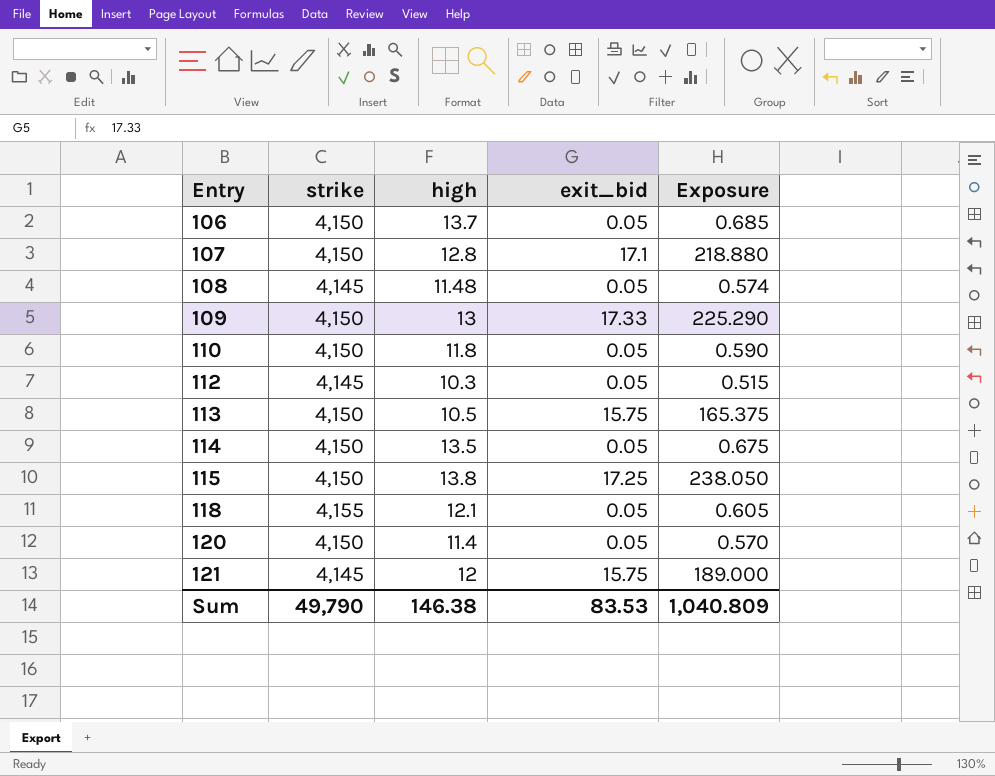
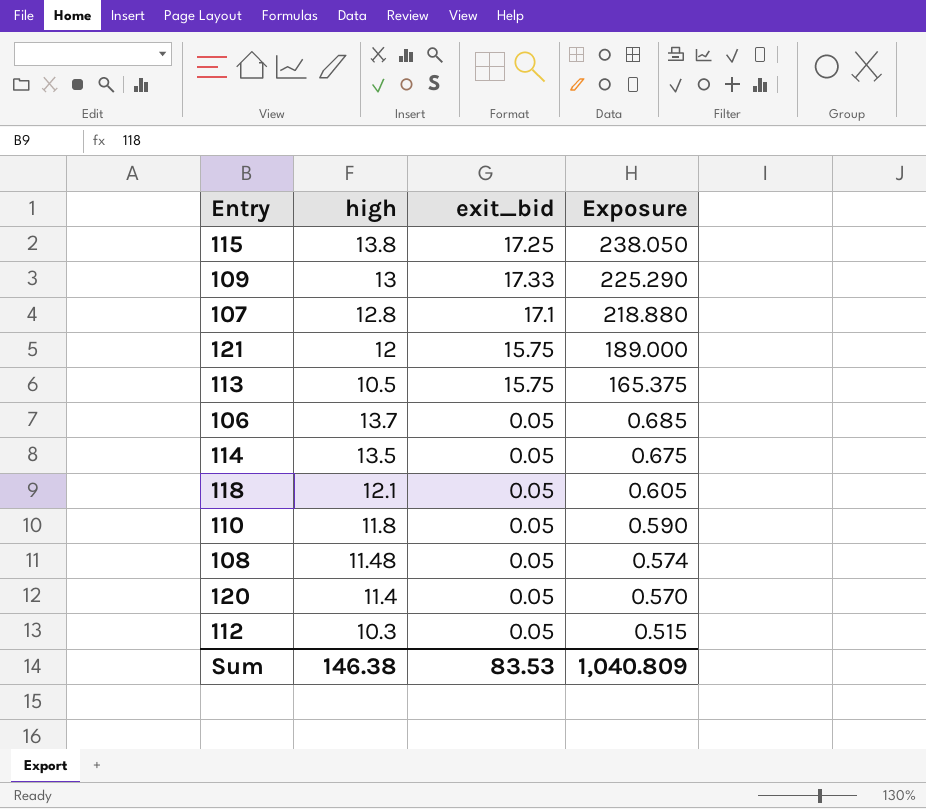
row order: Entry ascending -> Exposure descending
column strike | position: 2 -> none

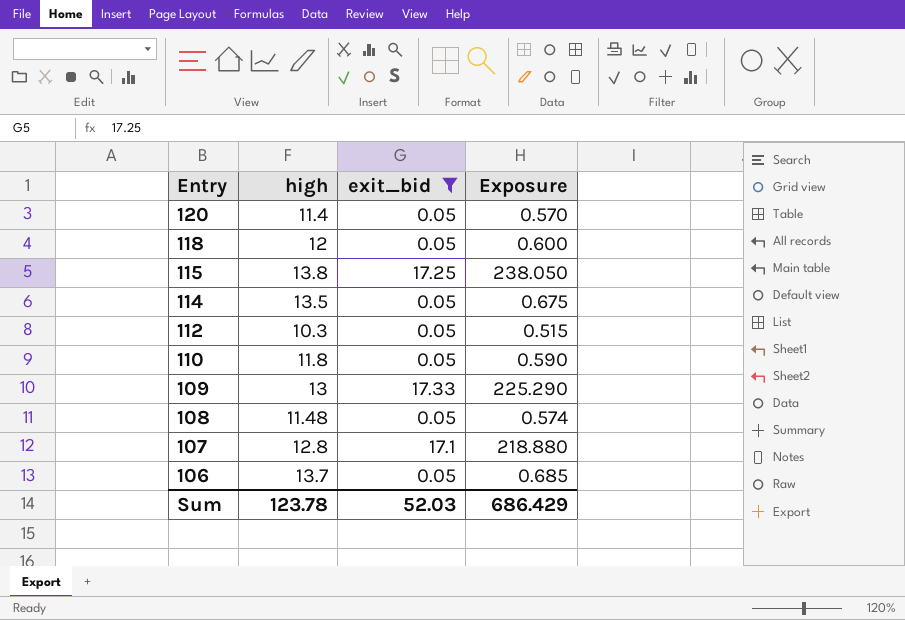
filter: none -> exit_bid != 15.75
row order: Exposure descending -> Entry descending
118 | high: 12.1 -> 12
118 | Exposure: 0.605 -> 0.600
Sum | high: 146.38 -> 123.78
Sum | exit_bid: 83.53 -> 52.03
Sum | Exposure: 1,040.809 -> 686.429

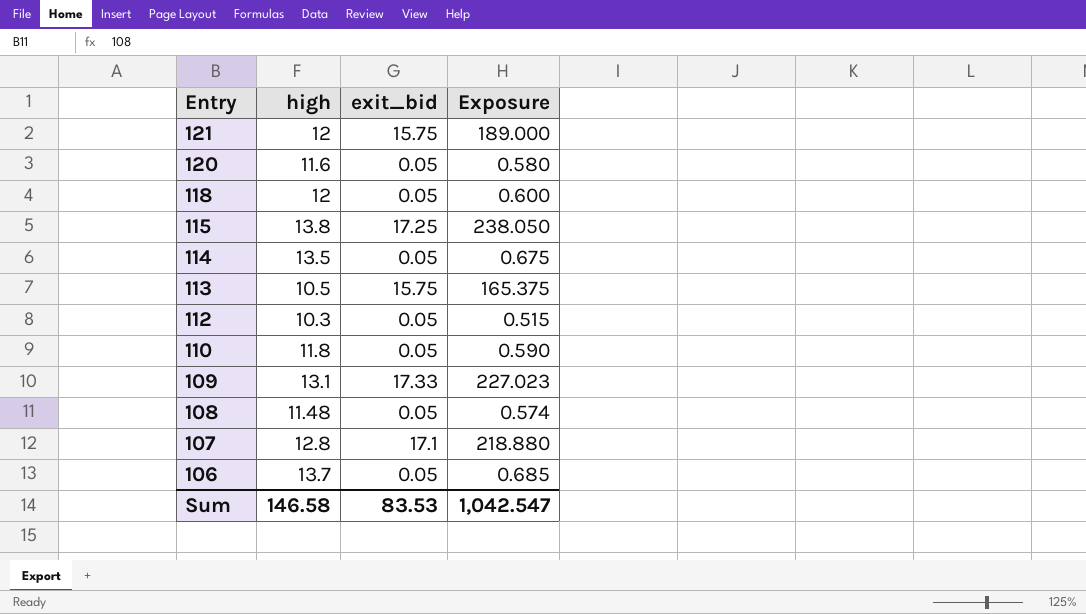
filter: exit_bid != 15.75 -> none
120 | high: 11.4 -> 11.6
120 | Exposure: 0.570 -> 0.580
109 | high: 13 -> 13.1
109 | Exposure: 225.290 -> 227.023
Sum | high: 123.78 -> 146.58
Sum | exit_bid: 52.03 -> 83.53
Sum | Exposure: 686.429 -> 1,042.547

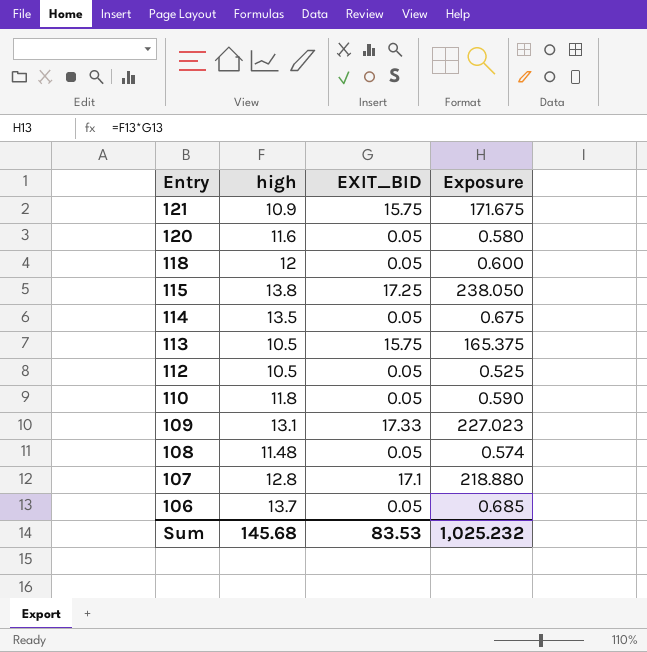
column name: exit_bid -> EXIT_BID
121 | high: 12 -> 10.9
121 | Exposure: 189.000 -> 171.675
112 | high: 10.3 -> 10.5
112 | Exposure: 0.515 -> 0.525
Sum | high: 146.58 -> 145.68
Sum | Exposure: 1,042.547 -> 1,025.232

